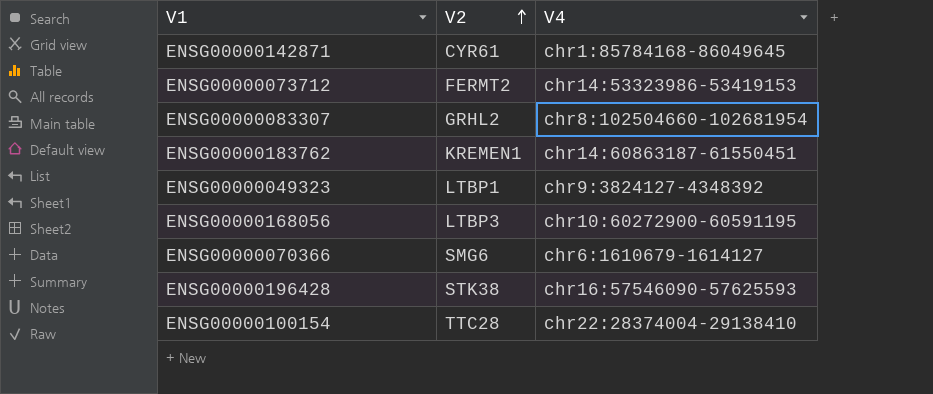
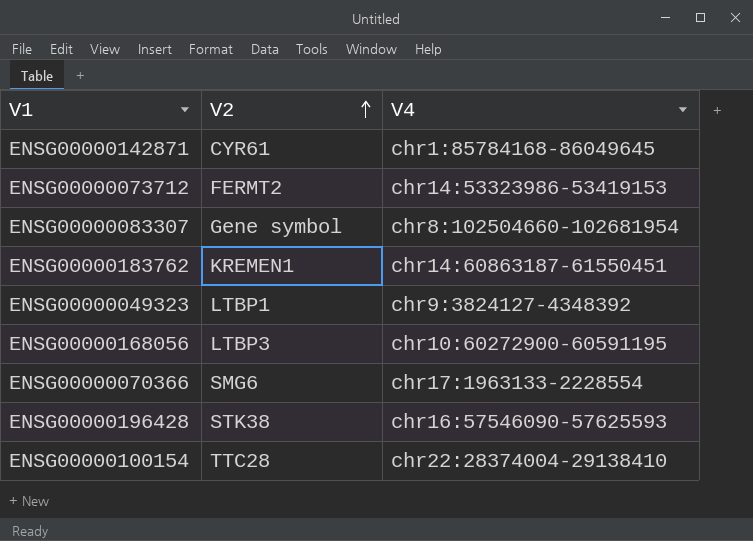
ENSG00000083307 | V2: GRHL2 -> Gene symbol
ENSG00000070366 | V4: chr6:1610679-1614127 -> chr17:1963133-2228554

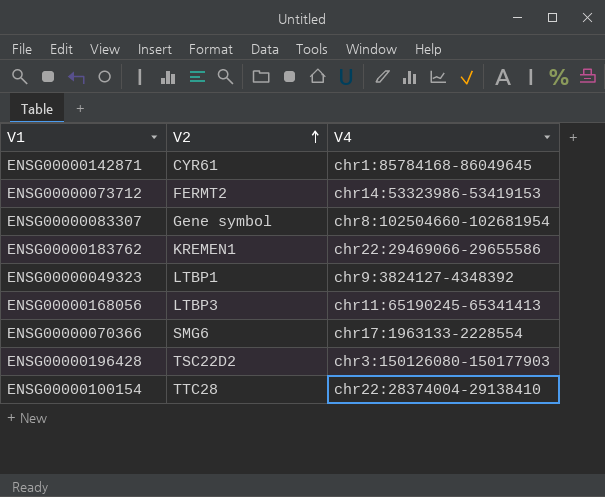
ENSG00000183762 | V4: chr14:60863187-61550451 -> chr22:29469066-29655586
ENSG00000168056 | V4: chr10:60272900-60591195 -> chr11:65190245-65341413
ENSG00000196428 | V2: STK38 -> TSC22D2
ENSG00000196428 | V4: chr16:57546090-57625593 -> chr3:150126080-150177903

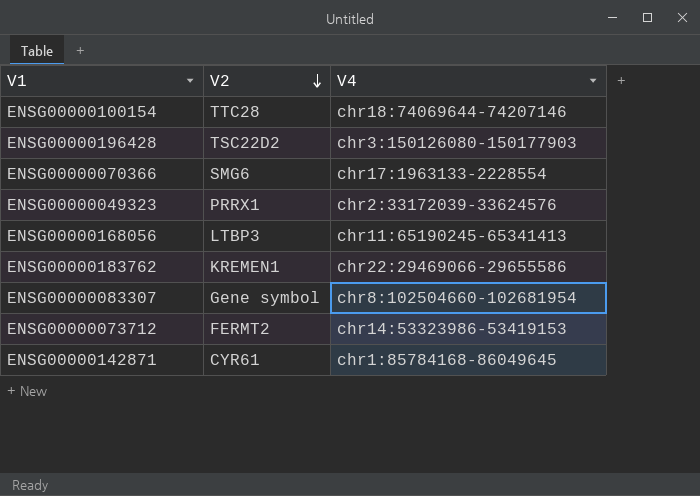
row order: V2 ascending -> V2 descending
ENSG00000100154 | V4: chr22:28374004-29138410 -> chr18:74069644-74207146
ENSG00000049323 | V2: LTBP1 -> PRRX1
ENSG00000049323 | V4: chr9:3824127-4348392 -> chr2:33172039-33624576

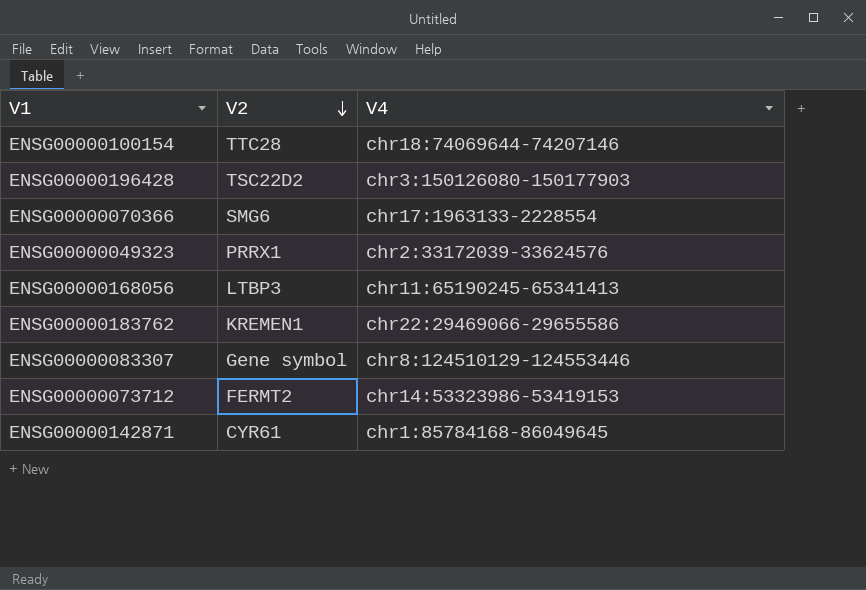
ENSG00000083307 | V4: chr8:102504660-102681954 -> chr8:124510129-124553446

